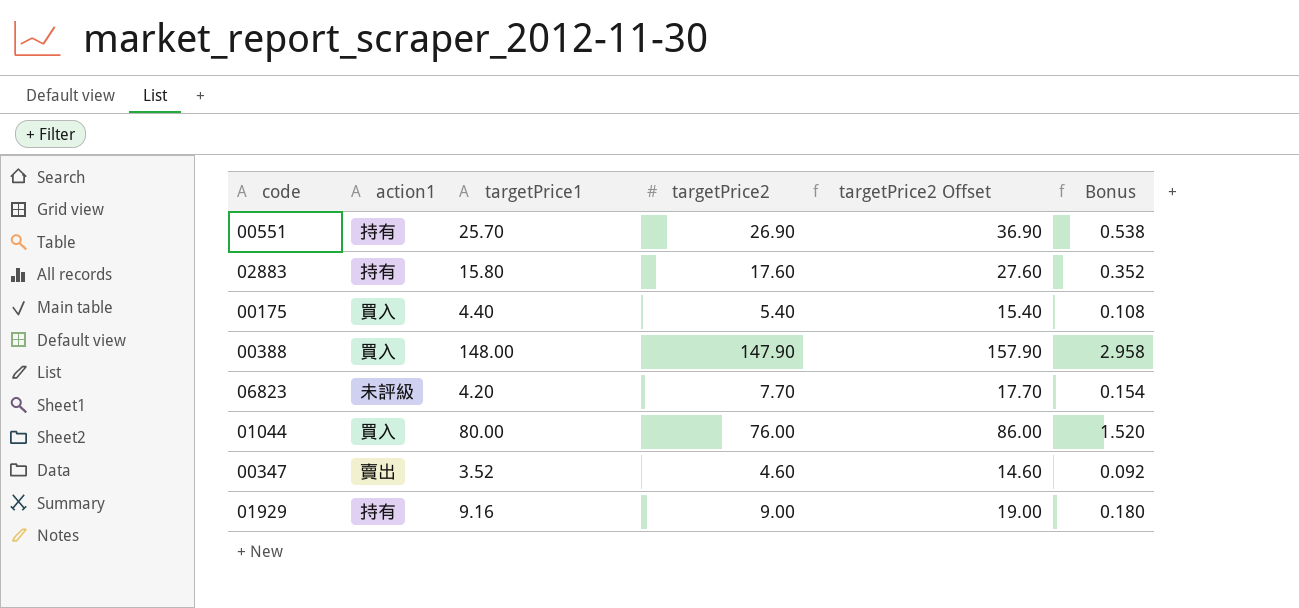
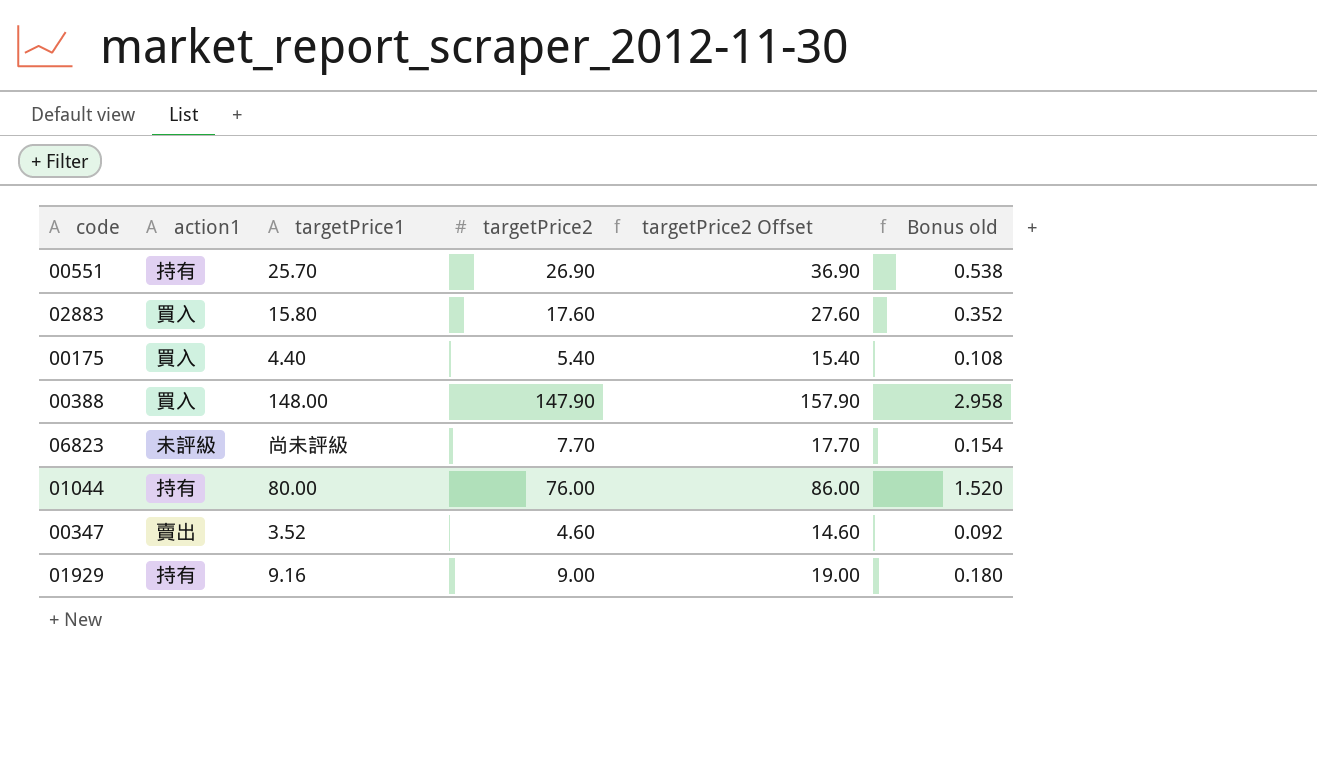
column name: Bonus -> Bonus old
02883 | action1: 持有 -> 買入
06823 | targetPrice1: 4.20 -> 尚未評級
01044 | action1: 買入 -> 持有

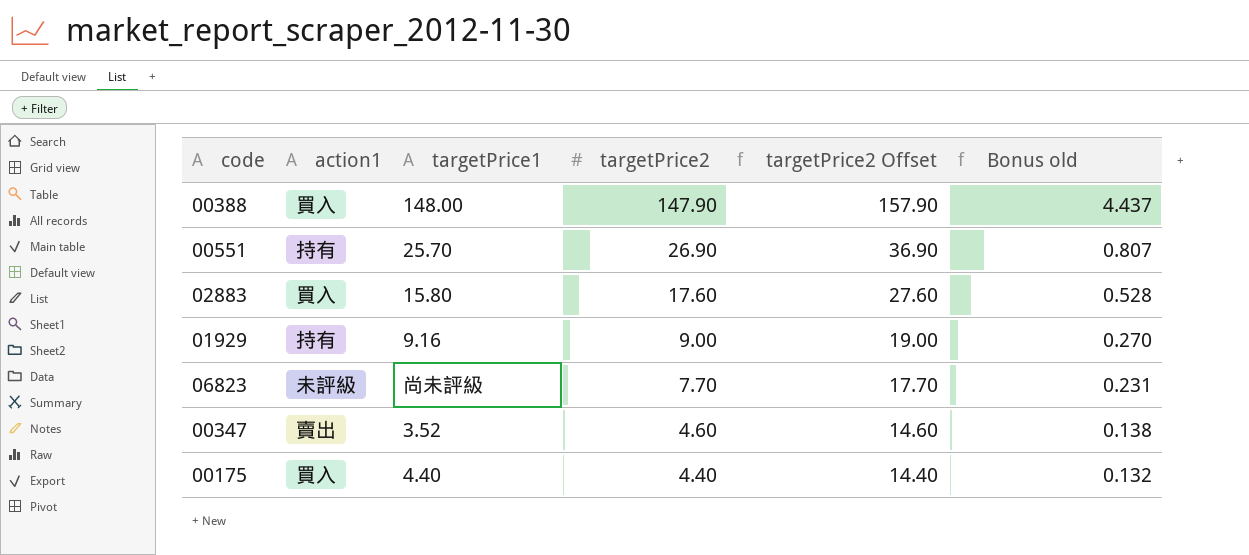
row order: none -> targetPrice2 descending
column Bonus old | formula: [targetPrice2] * 0.02 -> [targetPrice2] * 0.03
row 01044: 持有 | 80.00 | 76.00 | 86.00 | 1.520 -> none
00175 | targetPrice2: 5.40 -> 4.40
00175 | targetPrice2 Offset: 15.40 -> 14.40

